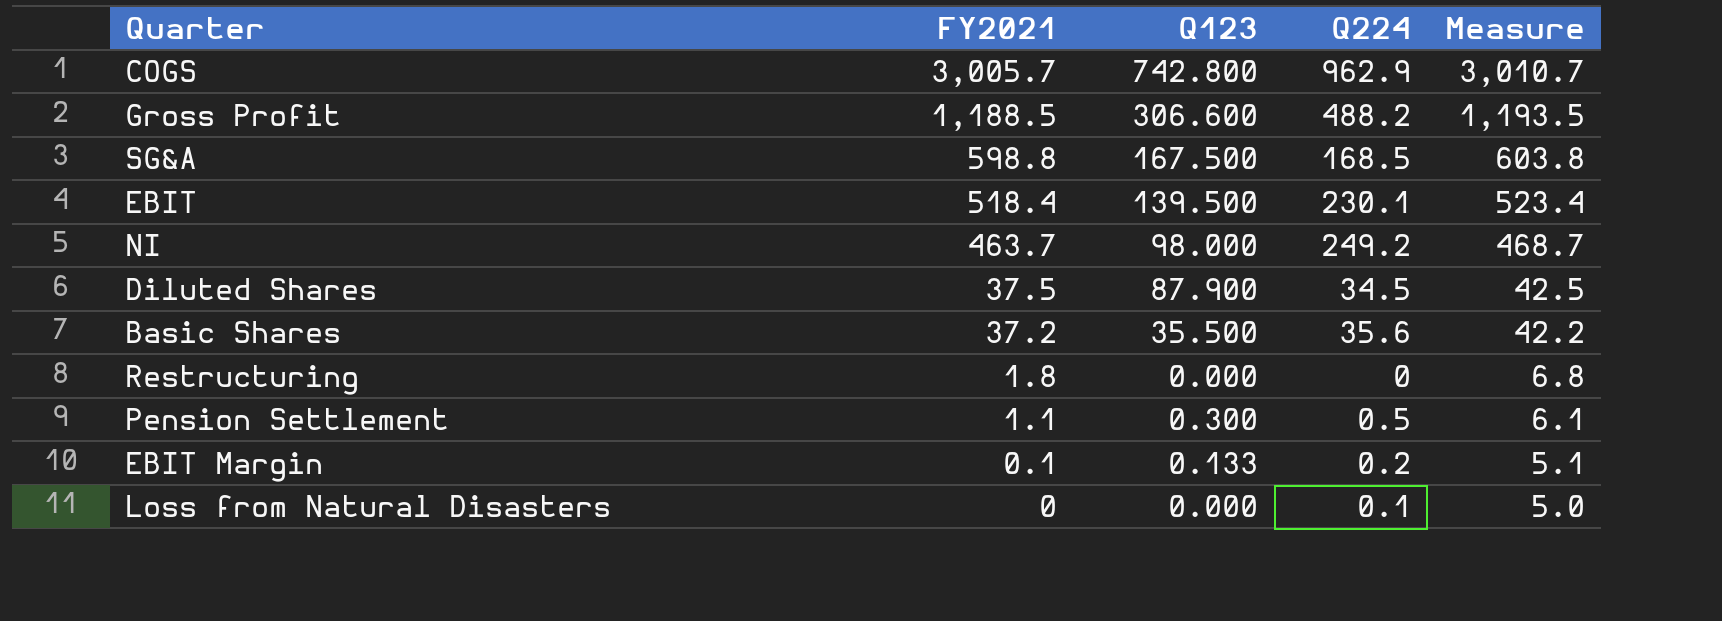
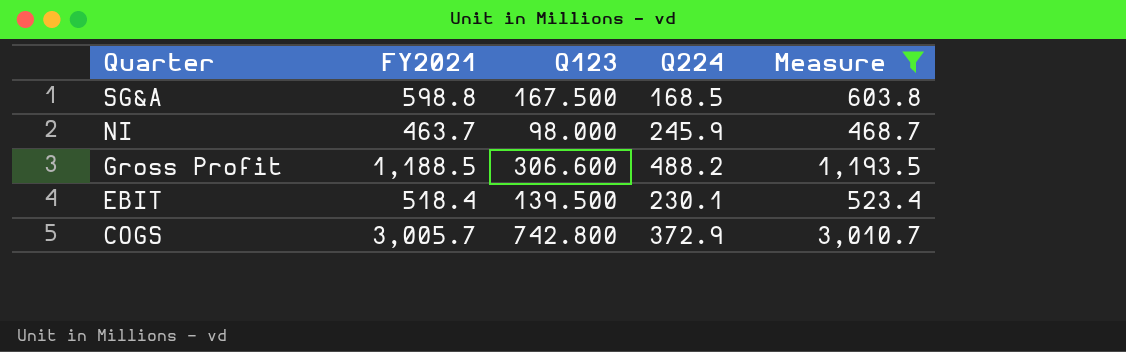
filter: none -> Measure >= 468.7
row order: FY2021 descending -> Quarter descending
NI | Q224: 249.2 -> 245.9
COGS | Q224: 962.9 -> 372.9

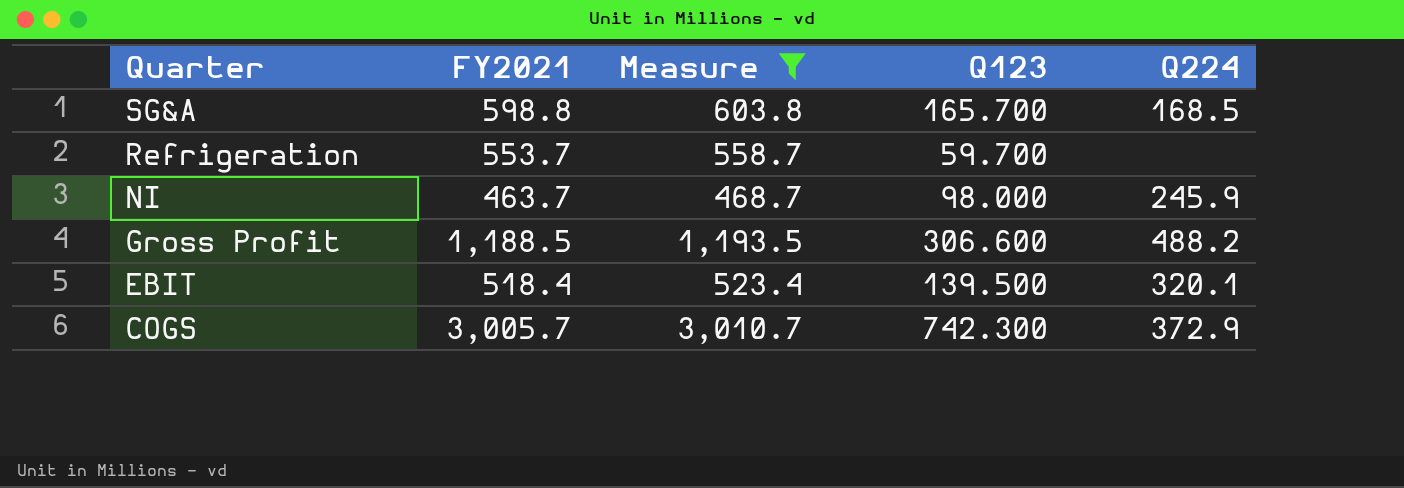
column Measure | position: 5 -> 3
SG&A | Q123: 167.500 -> 165.700
row Refrigeration: none -> 553.7 | 558.7 | 59.700 | none
EBIT | Q224: 230.1 -> 320.1
COGS | Q123: 742.800 -> 742.300

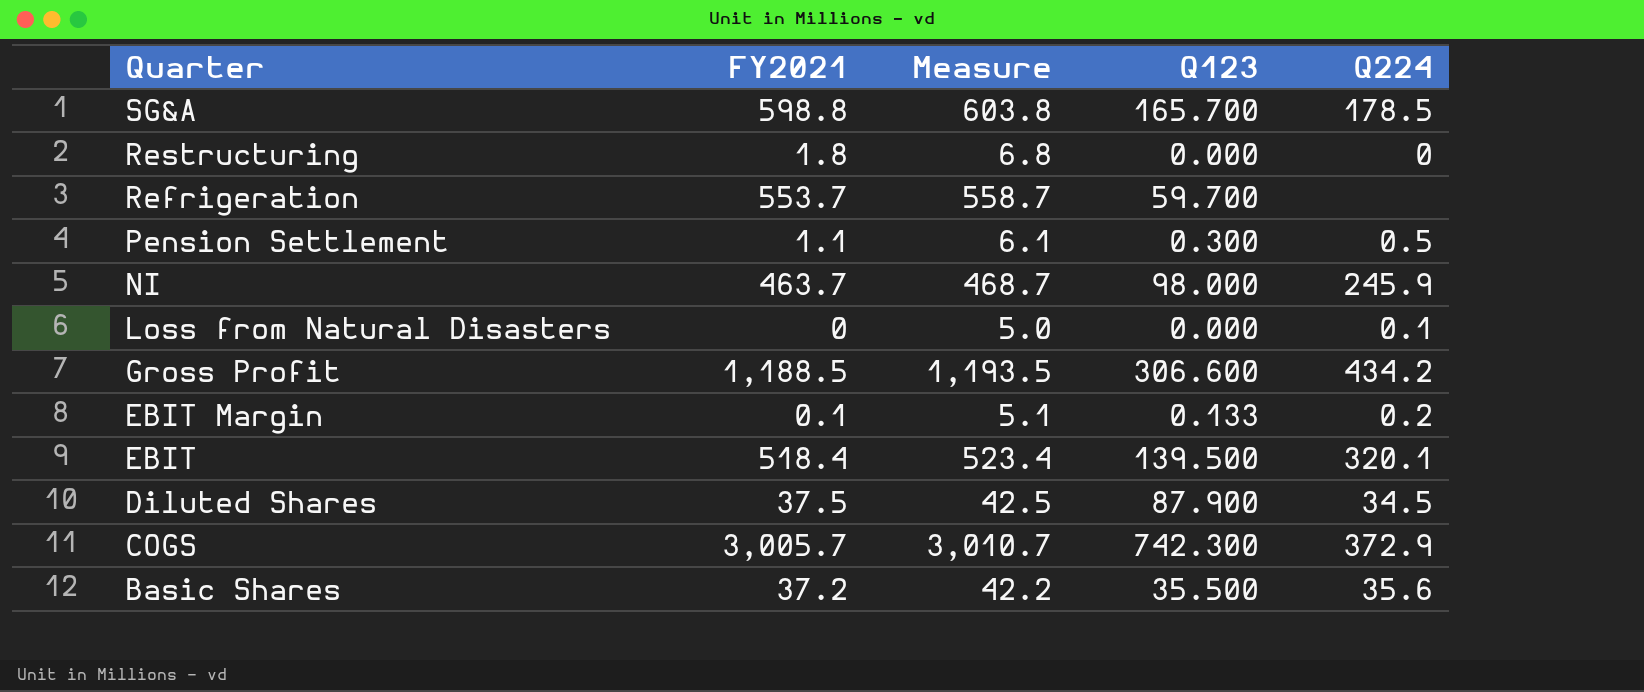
filter: Measure >= 468.7 -> none
SG&A | Q224: 168.5 -> 178.5
Gross Profit | Q224: 488.2 -> 434.2

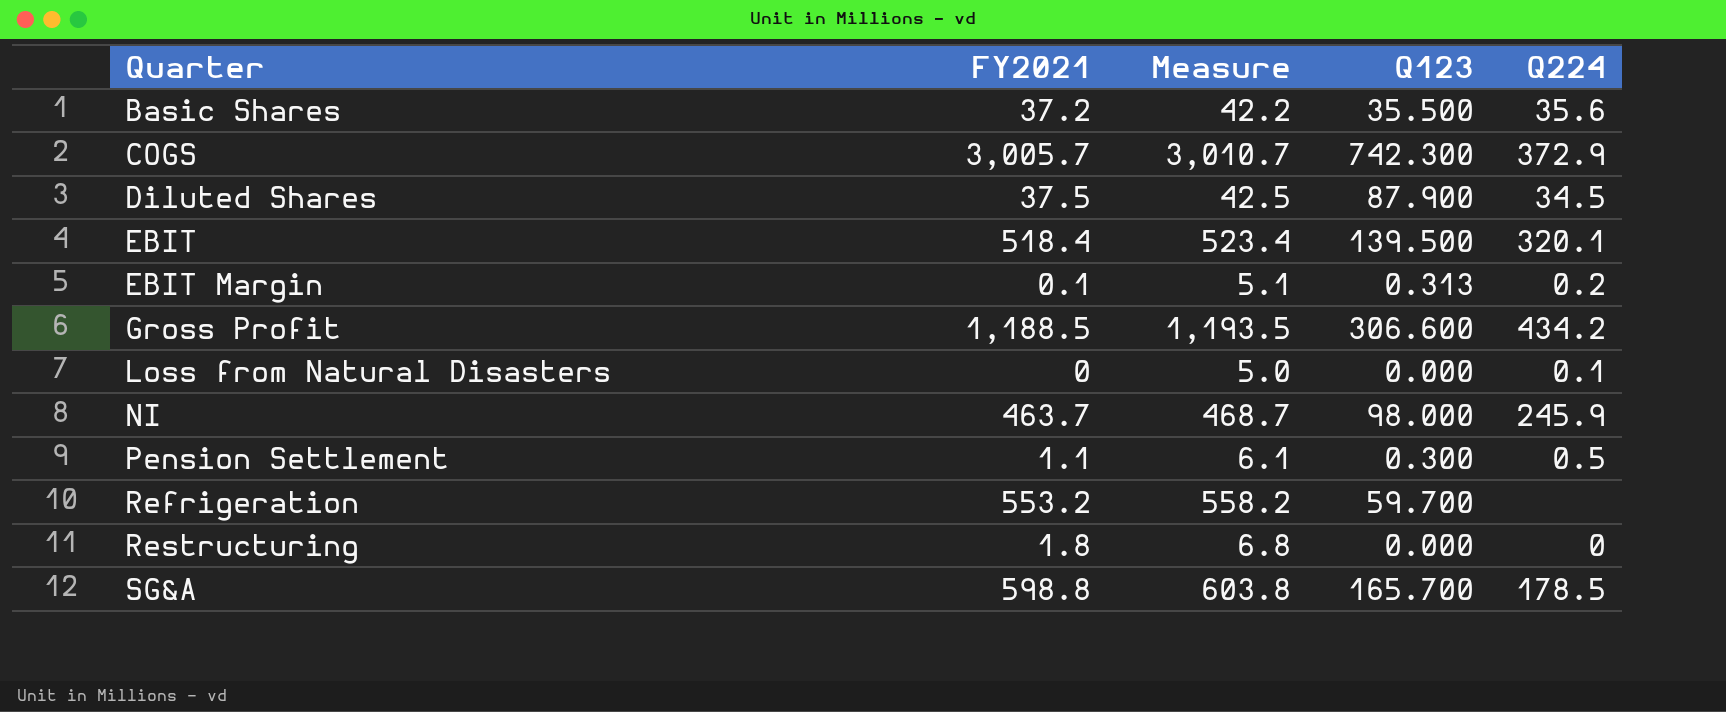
row order: Quarter descending -> Quarter ascending
EBIT Margin | Q123: 0.133 -> 0.313
Refrigeration | FY2021: 553.7 -> 553.2
Refrigeration | Measure: 558.7 -> 558.2

